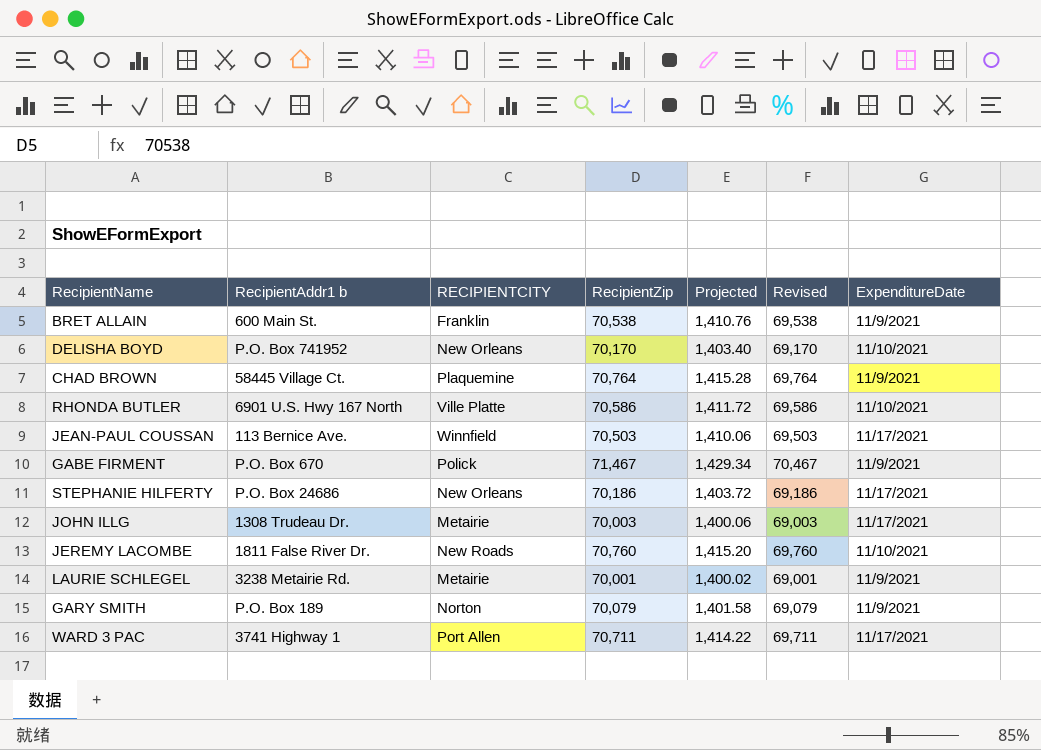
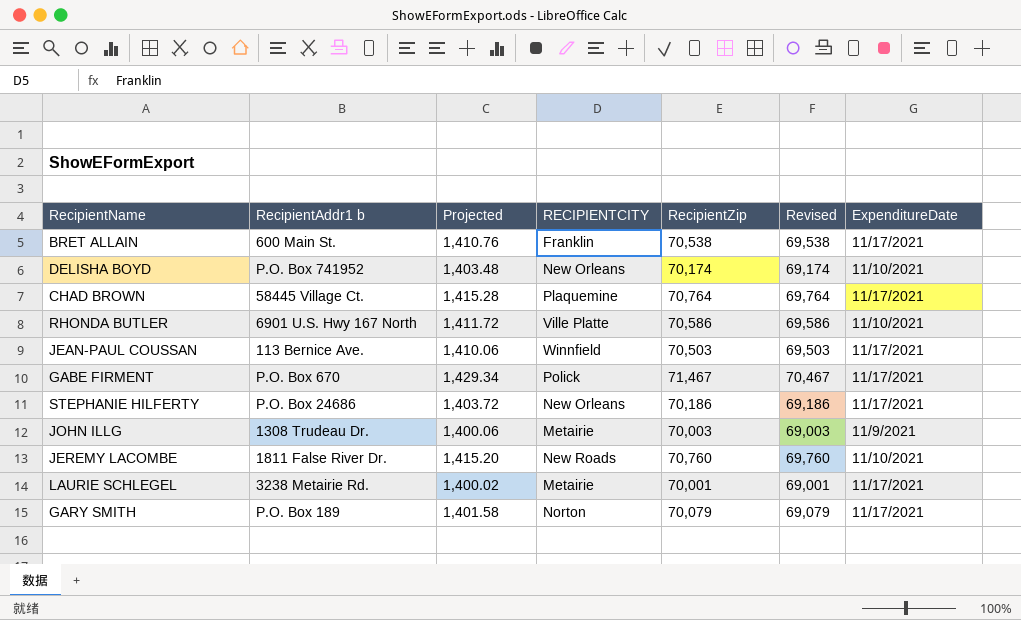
column Projected | position: 5 -> 3
row WARD 3 PAC: 3741 Highway 1 | Port Allen | 70,711 | 1,414.22 | 69,711 | 11/17/2021 -> none
BRET ALLAIN | ExpenditureDate: 11/9/2021 -> 11/17/2021
DELISHA BOYD | Projected: 1,403.40 -> 1,403.48
DELISHA BOYD | RecipientZip: 70,170 -> 70,174
DELISHA BOYD | Revised: 69,170 -> 69,174
CHAD BROWN | ExpenditureDate: 11/9/2021 -> 11/17/2021
GABE FIRMENT | ExpenditureDate: 11/9/2021 -> 11/17/2021
JOHN ILLG | ExpenditureDate: 11/17/2021 -> 11/9/2021
LAURIE SCHLEGEL | ExpenditureDate: 11/9/2021 -> 11/17/2021
GARY SMITH | ExpenditureDate: 11/9/2021 -> 11/17/2021

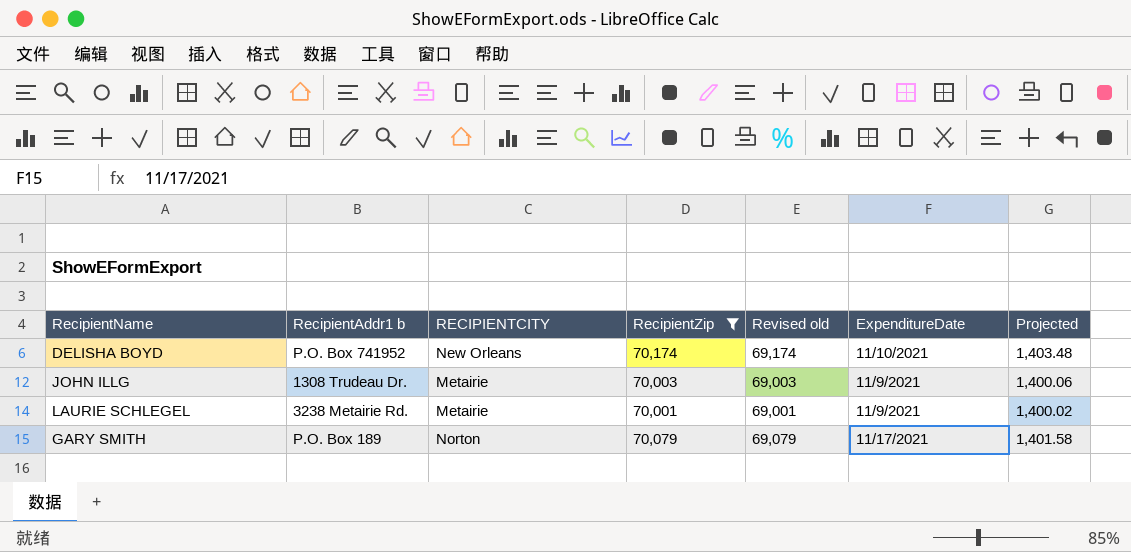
filter: none -> RecipientZip <= 70,174
column name: Revised -> Revised old
column Projected | position: 3 -> 7
LAURIE SCHLEGEL | ExpenditureDate: 11/17/2021 -> 11/9/2021

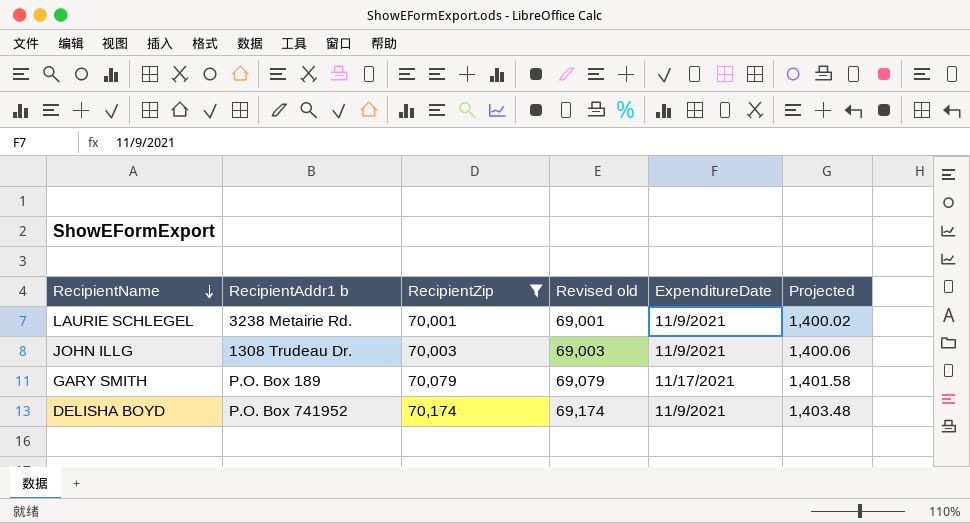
row order: none -> RecipientName descending
column RECIPIENTCITY | position: 3 -> none
DELISHA BOYD | ExpenditureDate: 11/10/2021 -> 11/9/2021

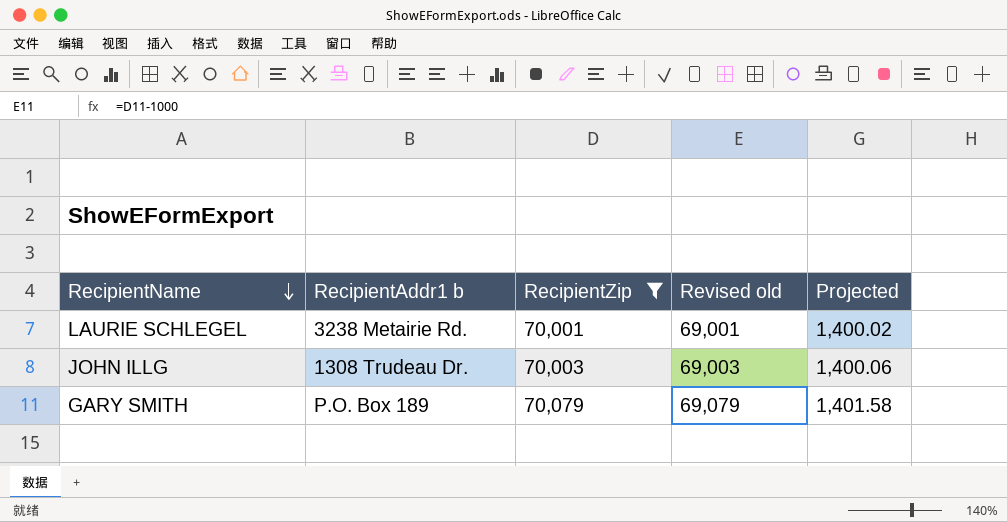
column ExpenditureDate | position: 5 -> none
row DELISHA BOYD: P.O. Box 741952 | 70,174 | 69,174 | 11/9/2021 | 1,403.48 -> none

